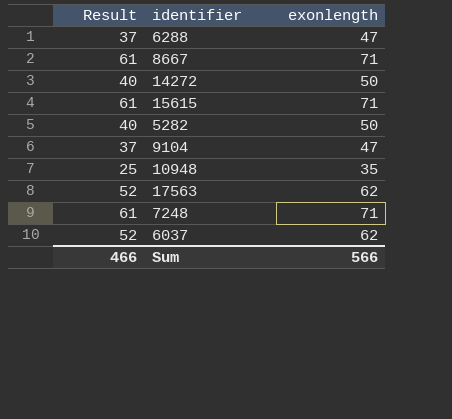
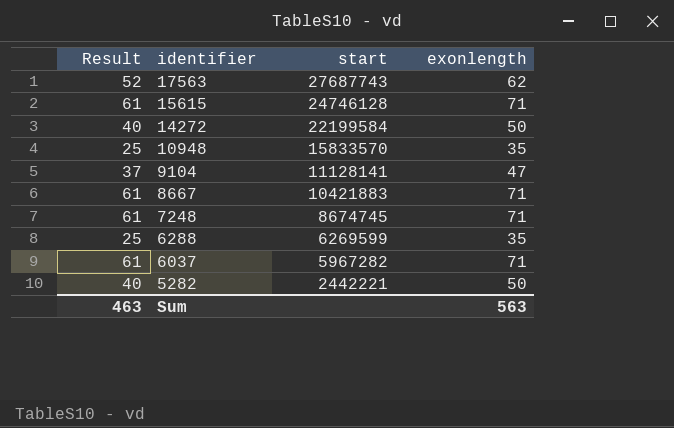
row order: none -> identifier descending
column start | position: none -> 3
6288 | Result: 37 -> 25
6288 | exonlength: 47 -> 35
6037 | Result: 52 -> 61
6037 | exonlength: 62 -> 71
Sum | Result: 466 -> 463
Sum | exonlength: 566 -> 563

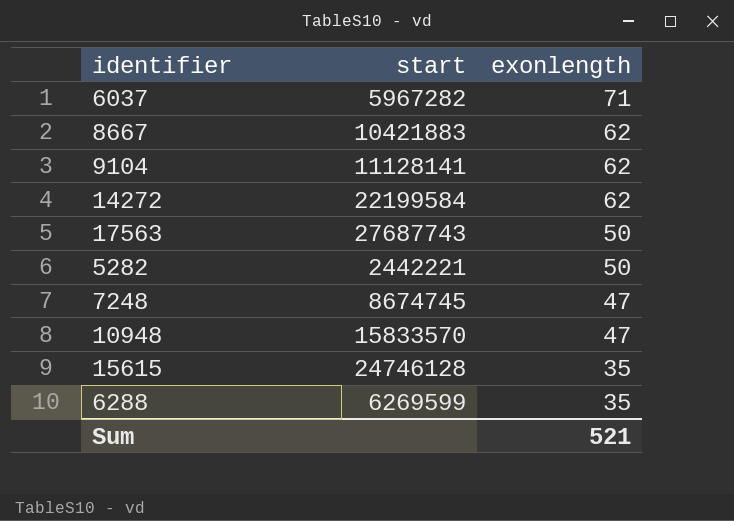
row order: identifier descending -> exonlength descending
column Result | formula: [exonlength] - 10 -> none
8667 | exonlength: 71 -> 62
9104 | exonlength: 47 -> 62
14272 | exonlength: 50 -> 62
17563 | exonlength: 62 -> 50
7248 | exonlength: 71 -> 47
10948 | exonlength: 35 -> 47
15615 | exonlength: 71 -> 35
Sum | exonlength: 563 -> 521

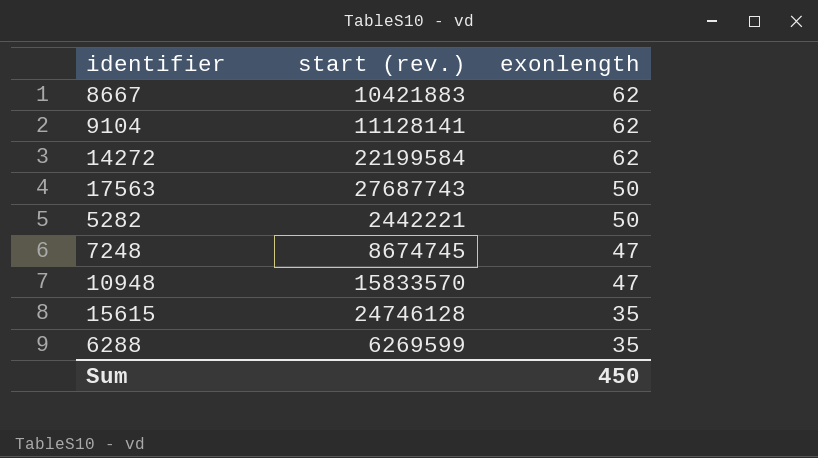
column name: start -> start (rev.)
row 6037: 5967282 | 71 -> none
Sum | exonlength: 521 -> 450

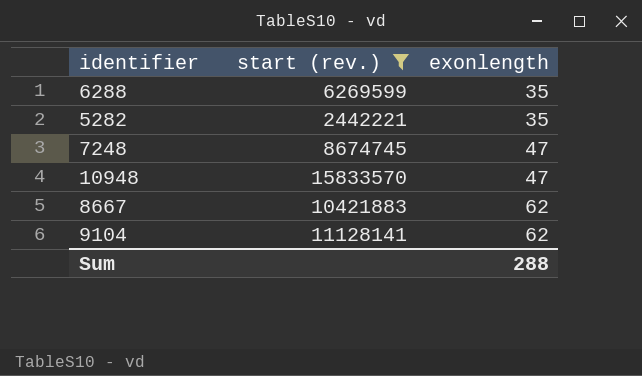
filter: none -> start (rev.) <= 15833570
row order: exonlength descending -> exonlength ascending
5282 | exonlength: 50 -> 35
Sum | exonlength: 450 -> 288

